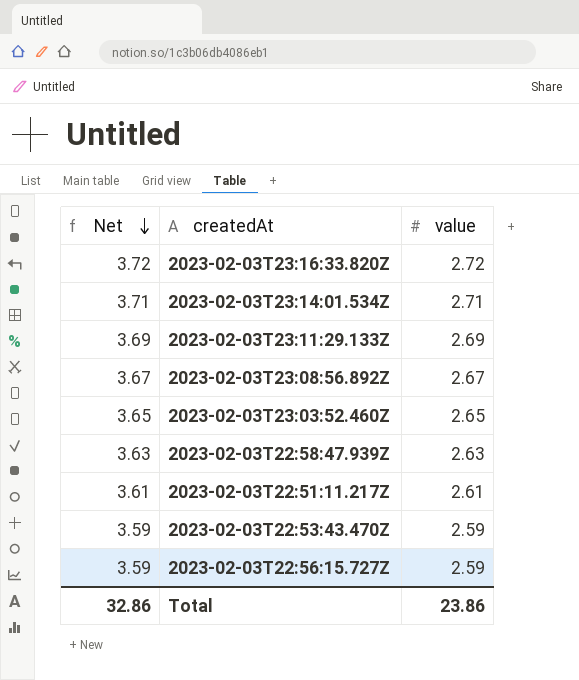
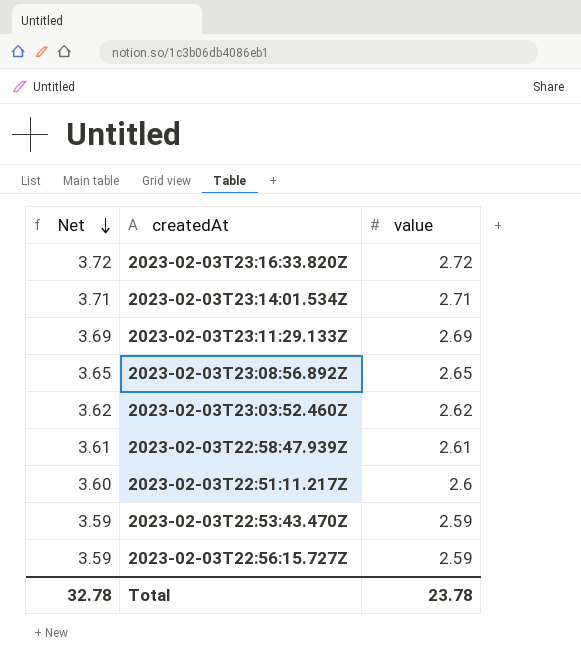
2023-02-03T23:08:56.892Z | Net: 3.67 -> 3.65
2023-02-03T23:08:56.892Z | value: 2.67 -> 2.65
2023-02-03T23:03:52.460Z | Net: 3.65 -> 3.62
2023-02-03T23:03:52.460Z | value: 2.65 -> 2.62
2023-02-03T22:58:47.939Z | Net: 3.63 -> 3.61
2023-02-03T22:58:47.939Z | value: 2.63 -> 2.61
2023-02-03T22:51:11.217Z | Net: 3.61 -> 3.60
2023-02-03T22:51:11.217Z | value: 2.61 -> 2.6
Total | Net: 32.86 -> 32.78
Total | value: 23.86 -> 23.78

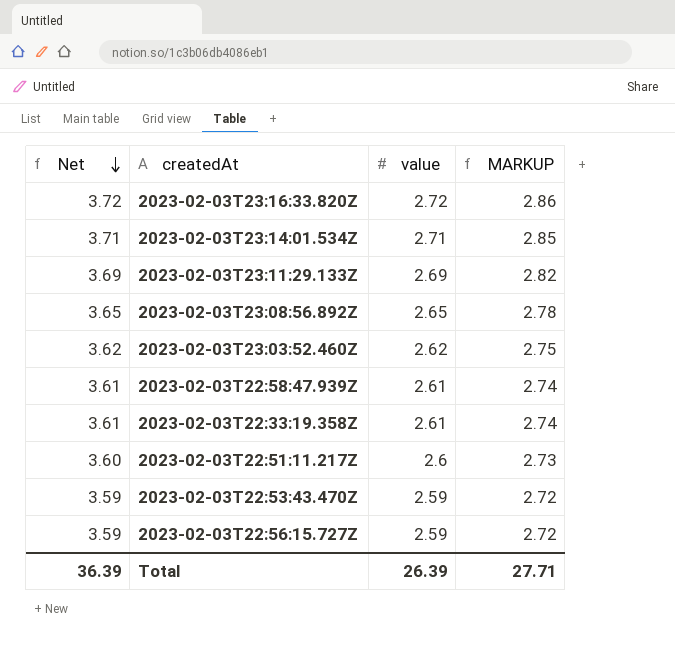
column MARKUP | formula: none -> [value] * 1.05
row 2023-02-03T22:33:19.358Z: none -> 3.61 | 2.61 | 2.74
Total | Net: 32.78 -> 36.39
Total | value: 23.78 -> 26.39

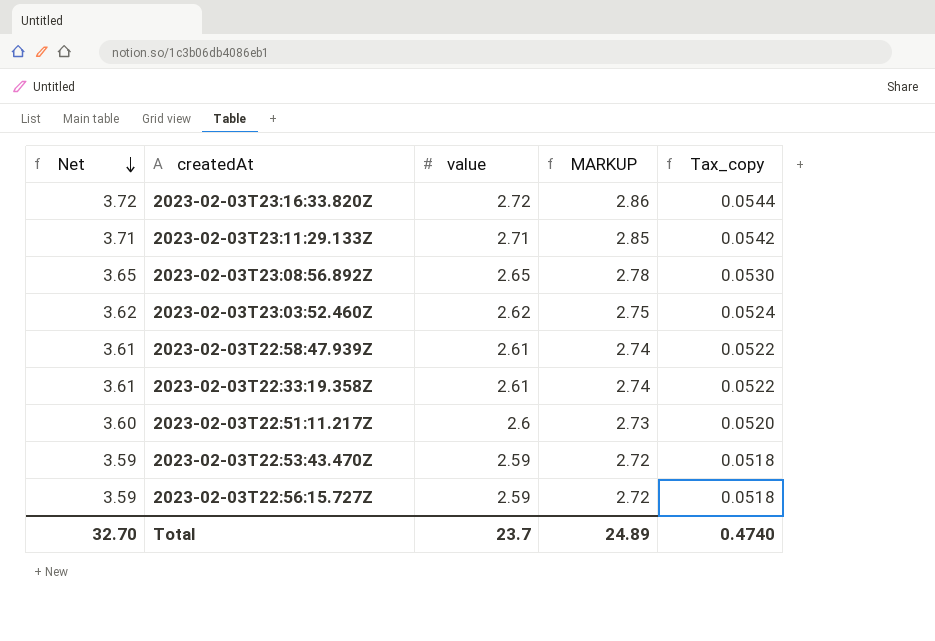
column Tax_copy | formula: none -> [value] * 0.02
row 2023-02-03T23:14:01.534Z: 3.71 | 2.71 | 2.85 -> none
2023-02-03T23:11:29.133Z | Net: 3.69 -> 3.71
2023-02-03T23:11:29.133Z | value: 2.69 -> 2.71
2023-02-03T23:11:29.133Z | MARKUP: 2.82 -> 2.85
Total | Net: 36.39 -> 32.70
Total | value: 26.39 -> 23.7
Total | MARKUP: 27.71 -> 24.89

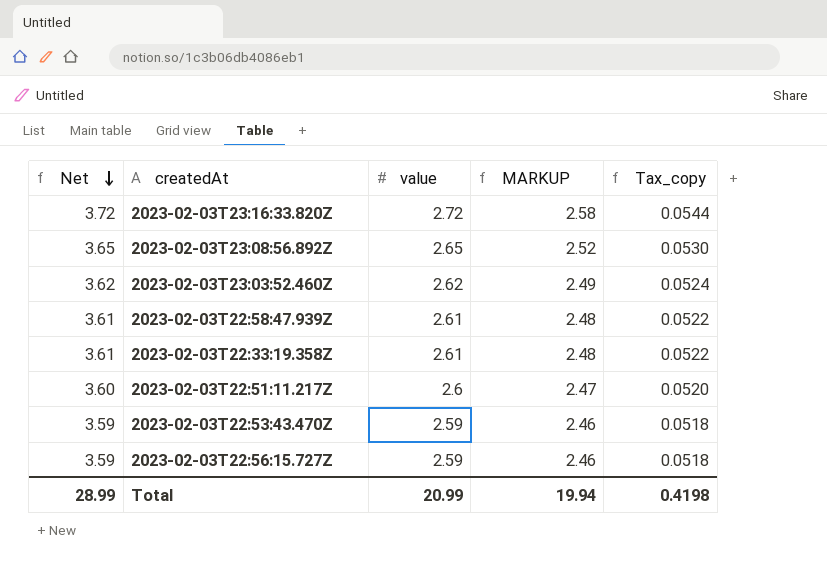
column MARKUP | formula: [value] * 1.05 -> [value] * 0.95
row 2023-02-03T23:11:29.133Z: 3.71 | 2.71 | 2.85 | 0.0542 -> none
Total | Net: 32.70 -> 28.99
Total | value: 23.7 -> 20.99
Total | MARKUP: 24.89 -> 19.94
Total | Tax_copy: 0.4740 -> 0.4198

